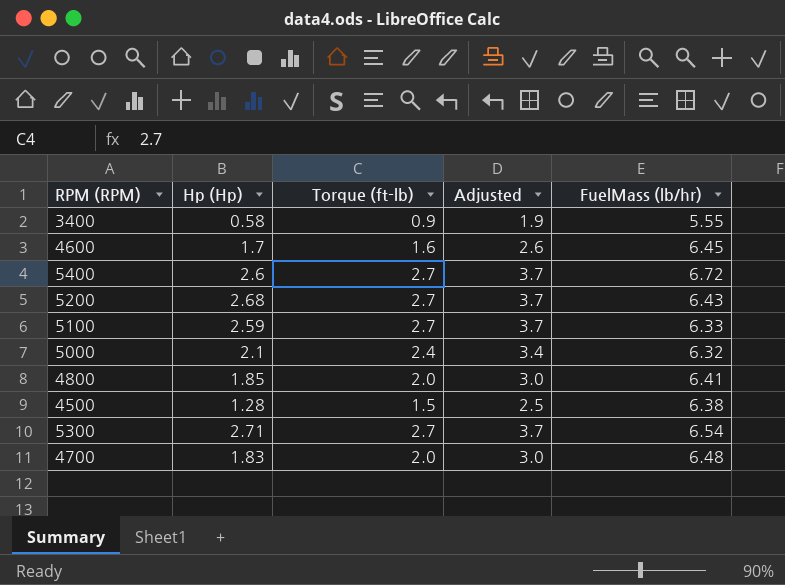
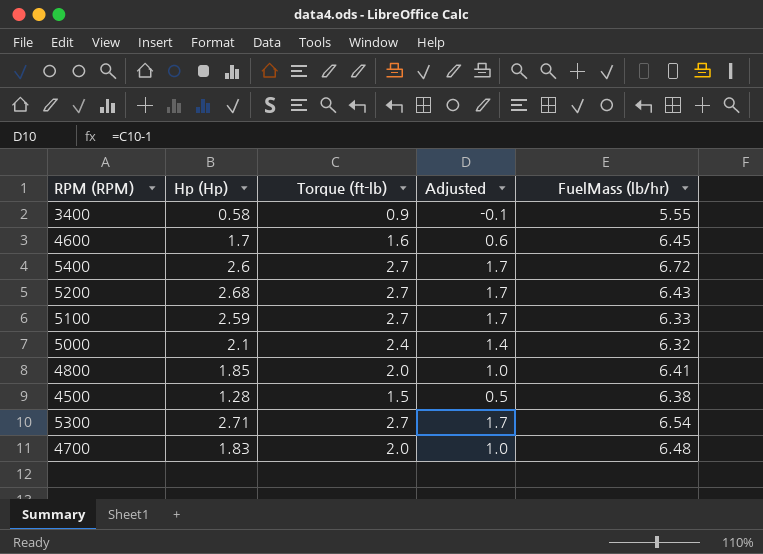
column Adjusted | formula: [Torque (ft-lb)] + 1 -> [Torque (ft-lb)] - 1

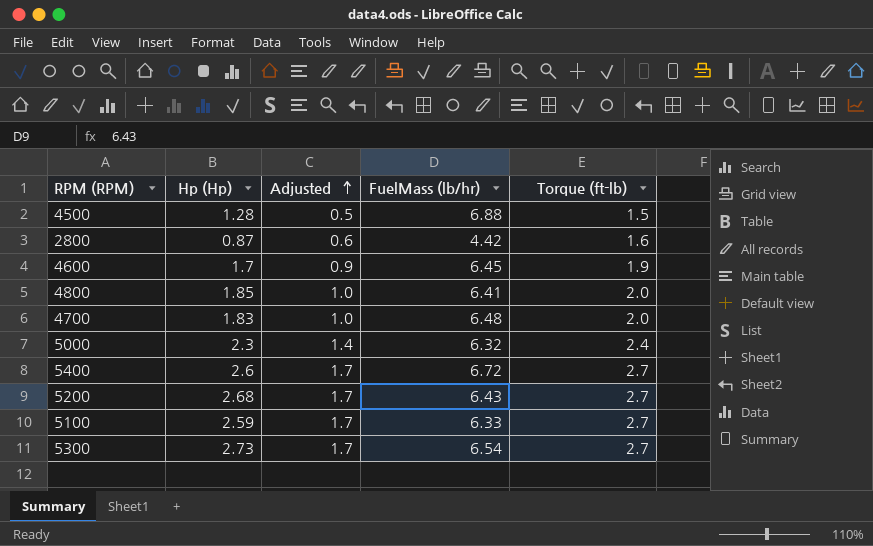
row order: none -> Adjusted ascending
column Torque (ft-lb) | position: 3 -> 5
row 3400: 0.58 | 0.9 | -0.1 | 5.55 -> none
4500 | FuelMass (lb/hr): 6.38 -> 6.88
row 2800: none -> 0.87 | 0.6 | 4.42 | 1.6
4600 | Adjusted: 0.6 -> 0.9
4600 | Torque (ft-lb): 1.6 -> 1.9
5000 | Hp (Hp): 2.1 -> 2.3
5300 | Hp (Hp): 2.71 -> 2.73

